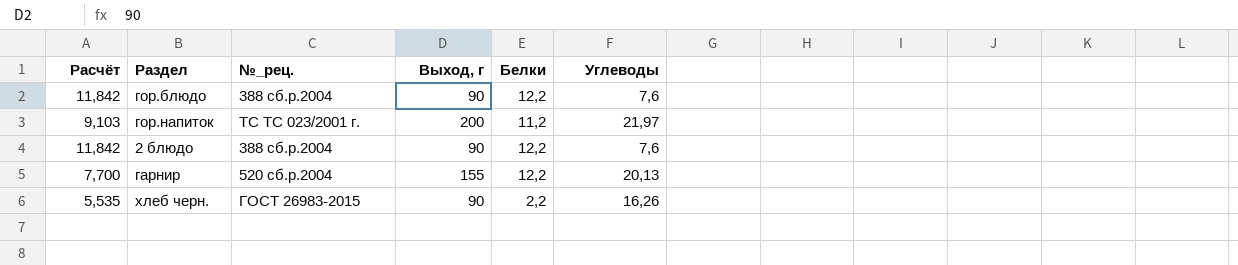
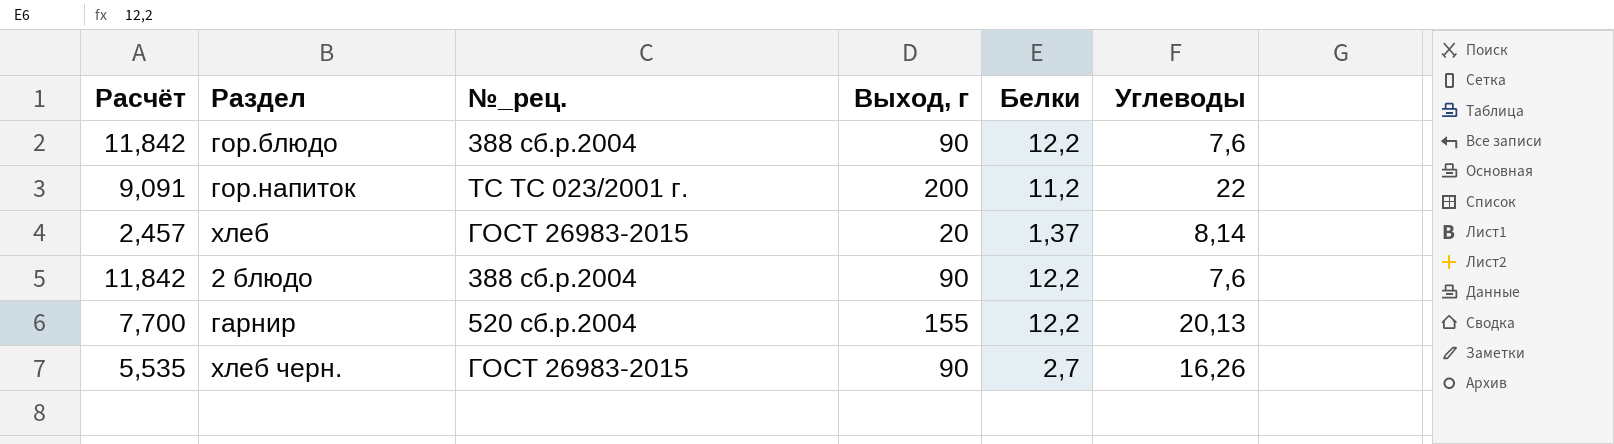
гор.напиток | Расчёт: 9,103 -> 9,091
гор.напиток | Углеводы: 21,97 -> 22
row хлеб: none -> 2,457 | ГОСТ 26983-2015 | 20 | 1,37 | 8,14
хлеб черн. | Белки: 2,2 -> 2,7

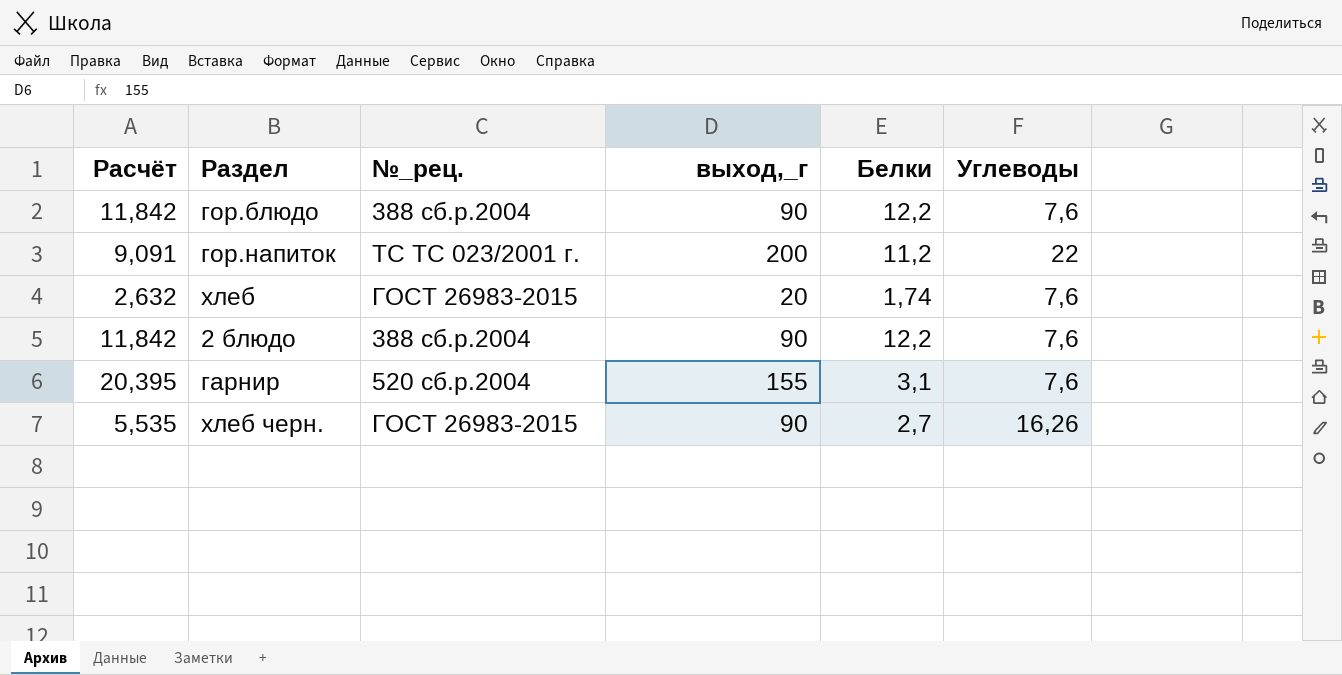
column name: Выход, г -> выход,_г
хлеб | Расчёт: 2,457 -> 2,632
хлеб | Белки: 1,37 -> 1,74
хлеб | Углеводы: 8,14 -> 7,6
гарнир | Расчёт: 7,700 -> 20,395
гарнир | Белки: 12,2 -> 3,1
гарнир | Углеводы: 20,13 -> 7,6

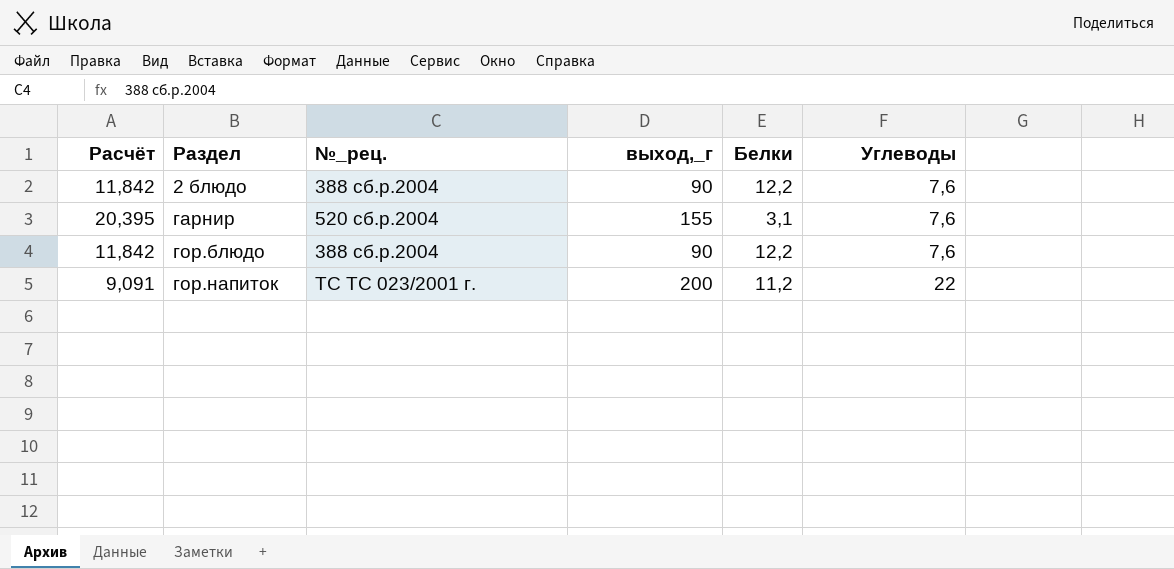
row order: none -> Раздел ascending
row хлеб: 2,632 | ГОСТ 26983-2015 | 20 | 1,74 | 7,6 -> none
row хлеб черн.: 5,535 | ГОСТ 26983-2015 | 90 | 2,7 | 16,26 -> none

